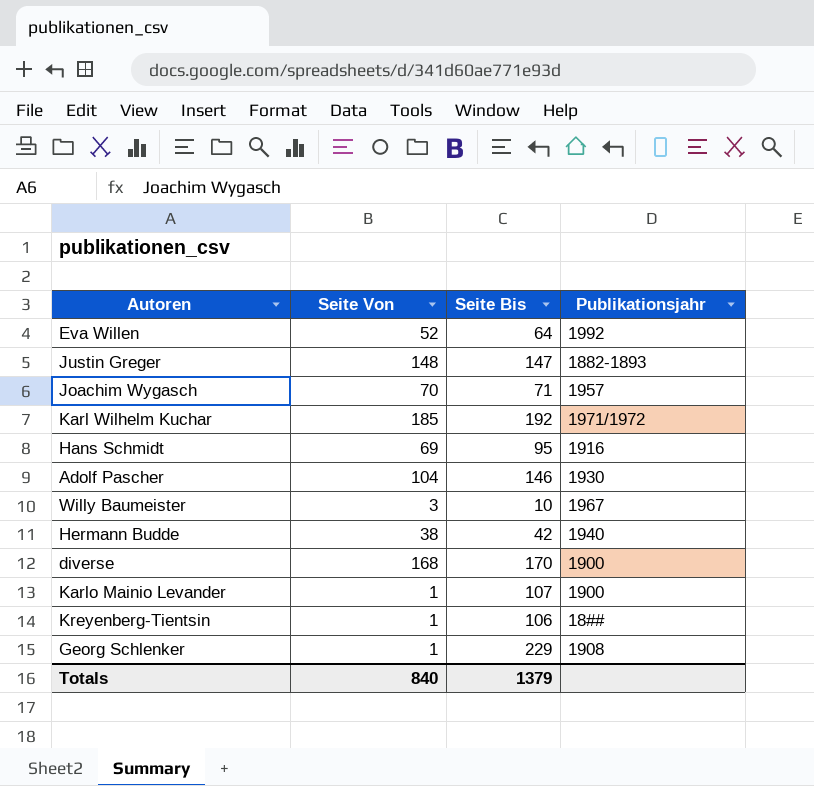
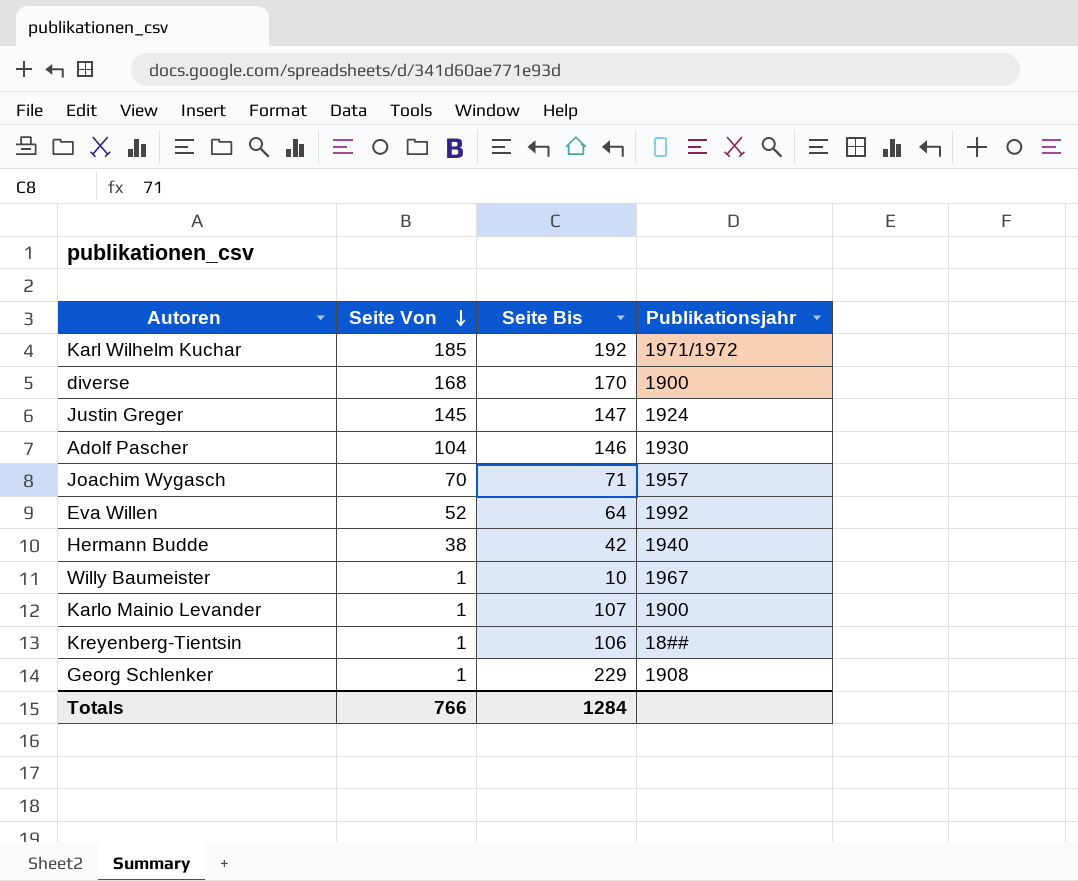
row order: none -> Seite Von descending
row Hans Schmidt: 69 | 95 | 1916 -> none
Justin Greger | Seite Von: 148 -> 145
Justin Greger | Publikationsjahr: 1882-1893 -> 1924
Willy Baumeister | Seite Von: 3 -> 1
Totals | Seite Von: 840 -> 766
Totals | Seite Bis: 1379 -> 1284

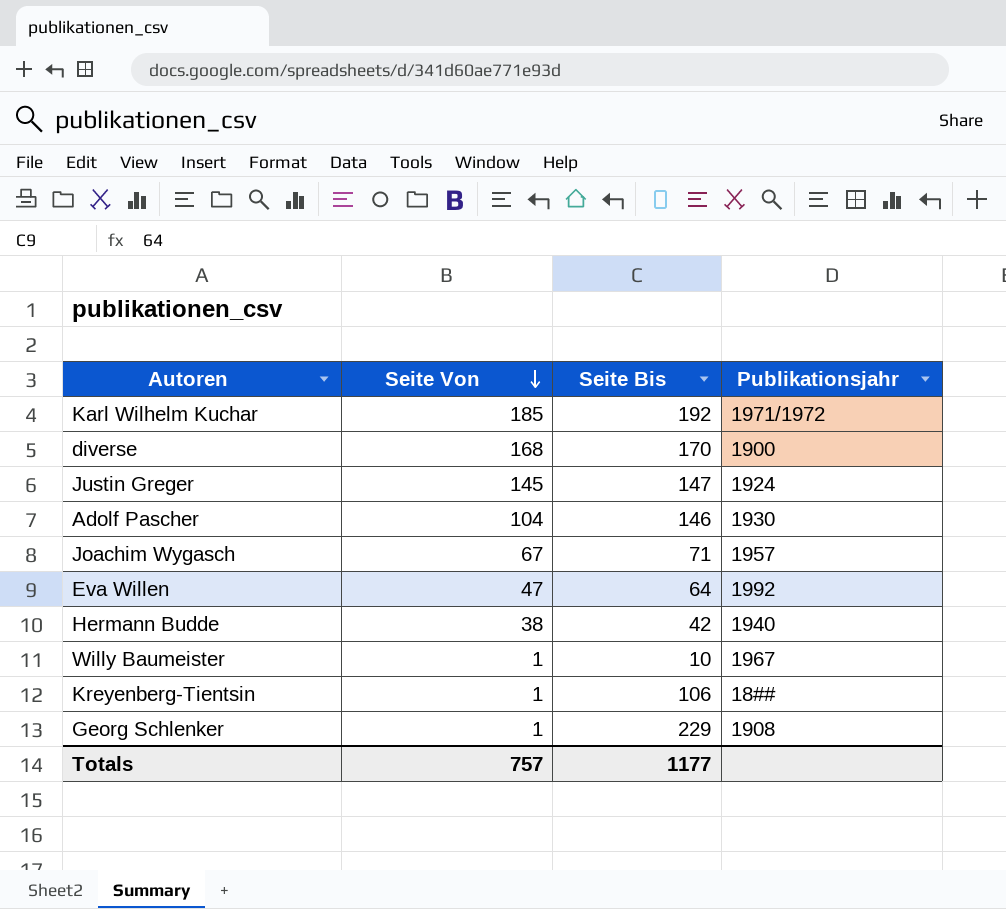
row Karlo Mainio Levander: 1 | 107 | 1900 -> none
Joachim Wygasch | Seite Von: 70 -> 67
Eva Willen | Seite Von: 52 -> 47
Totals | Seite Von: 766 -> 757
Totals | Seite Bis: 1284 -> 1177

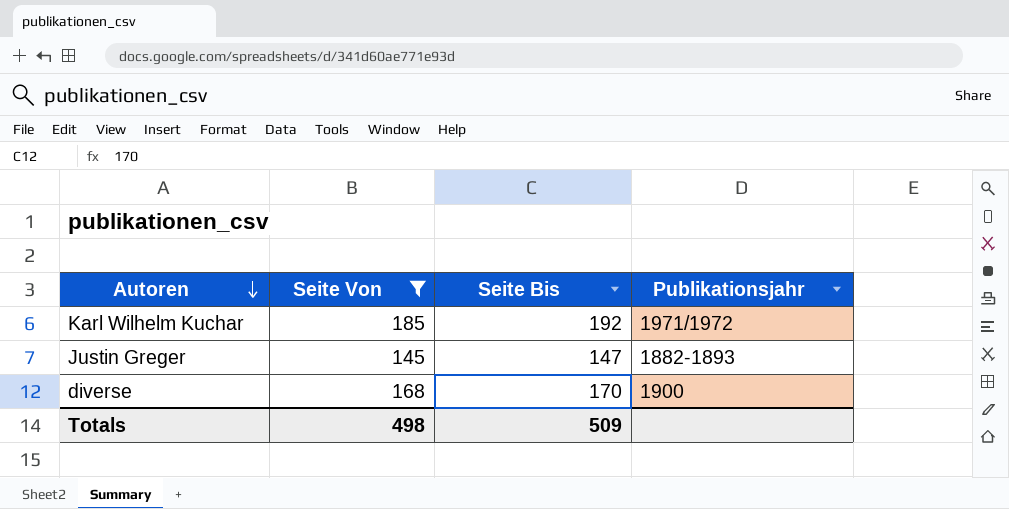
filter: none -> Seite Von >= 145
row order: Seite Von descending -> Autoren descending
Justin Greger | Publikationsjahr: 1924 -> 1882-1893
Totals | Seite Von: 757 -> 498
Totals | Seite Bis: 1177 -> 509

